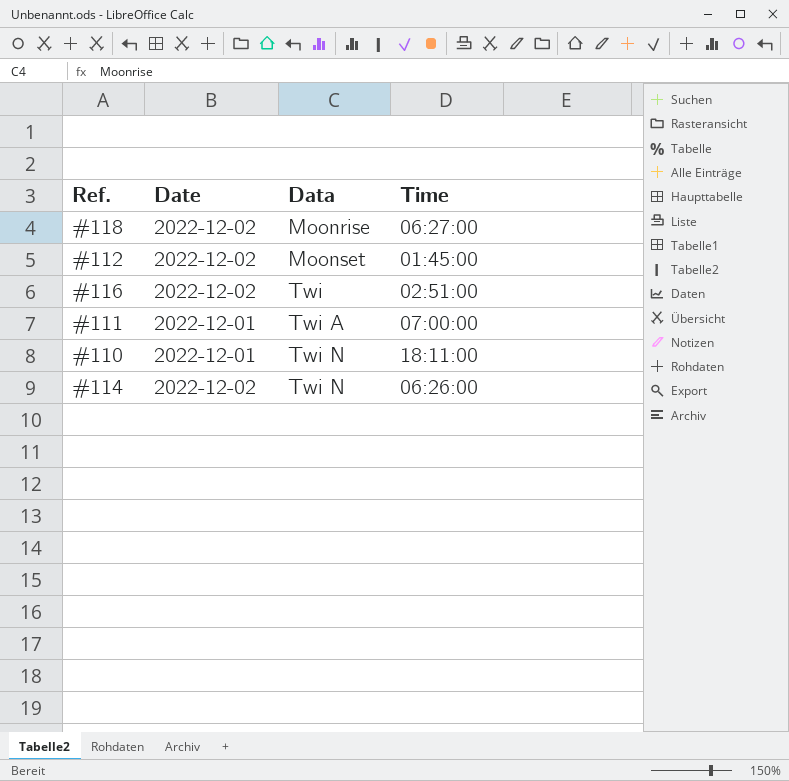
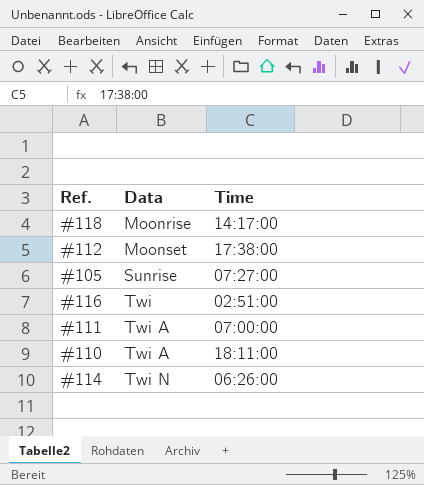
column Date | position: 2 -> none
#118 | Time: 06:27:00 -> 14:17:00
#112 | Time: 01:45:00 -> 17:38:00
row #105: none -> Sunrise | 07:27:00
#110 | Data: Twi N -> Twi A

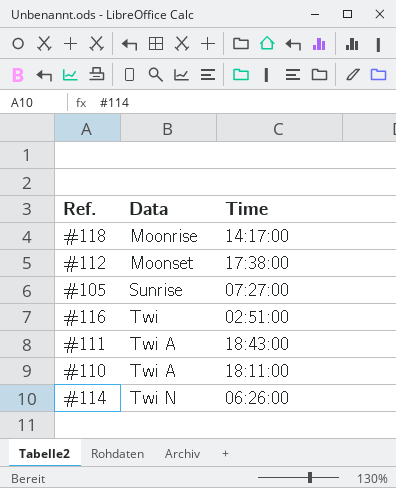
#111 | Time: 07:00:00 -> 18:43:00

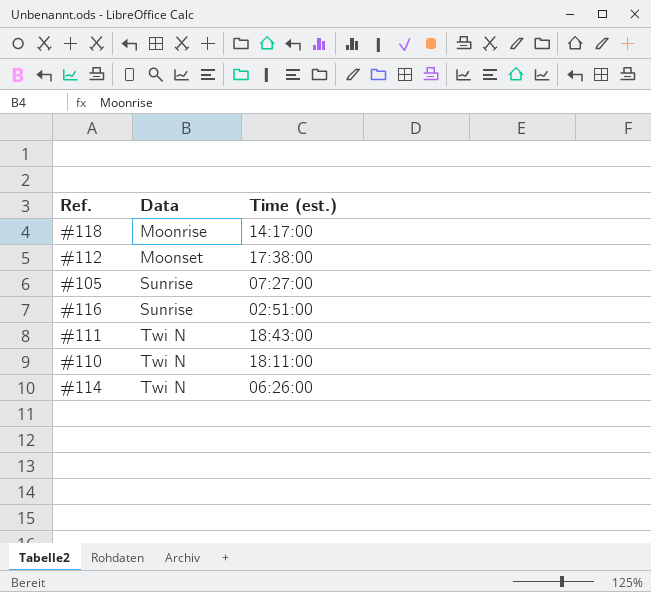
column name: Time -> Time (est.)
#116 | Data: Twi -> Sunrise
#111 | Data: Twi A -> Twi N
#110 | Data: Twi A -> Twi N

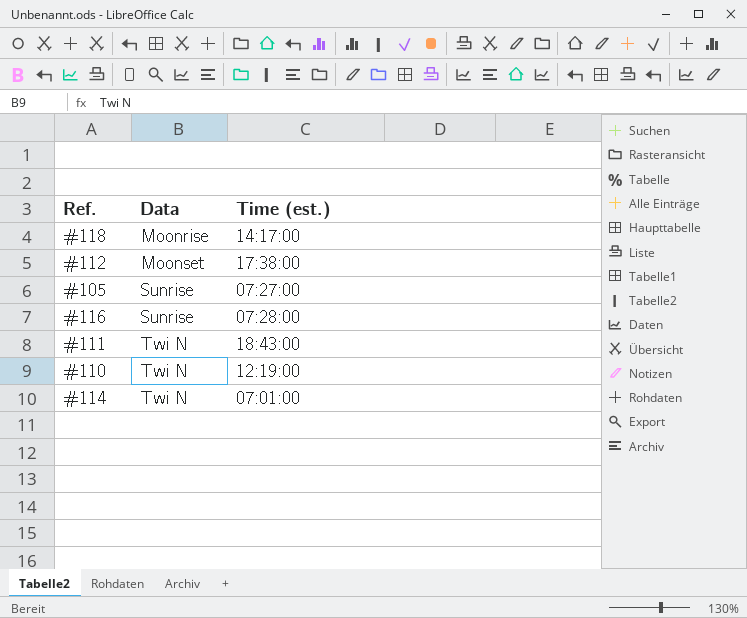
#116 | Time (est.): 02:51:00 -> 07:28:00
#110 | Time (est.): 18:11:00 -> 12:19:00
#114 | Time (est.): 06:26:00 -> 07:01:00

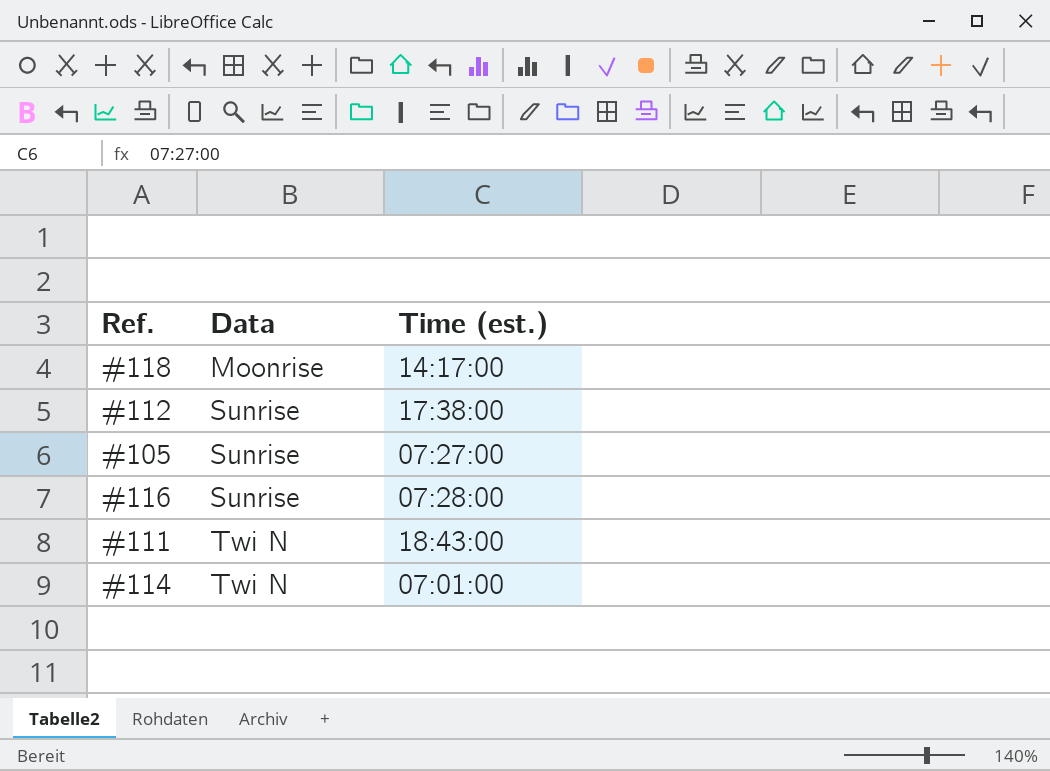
row #110: Twi N | 12:19:00 -> none
#112 | Data: Moonset -> Sunrise

